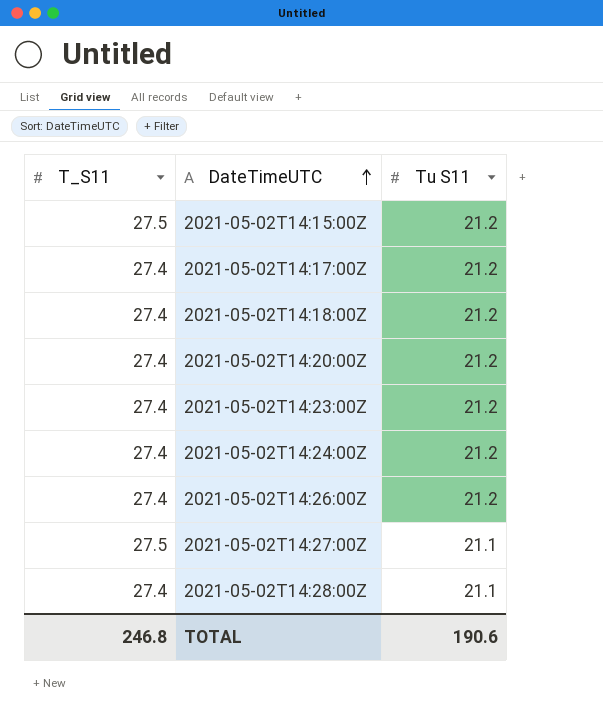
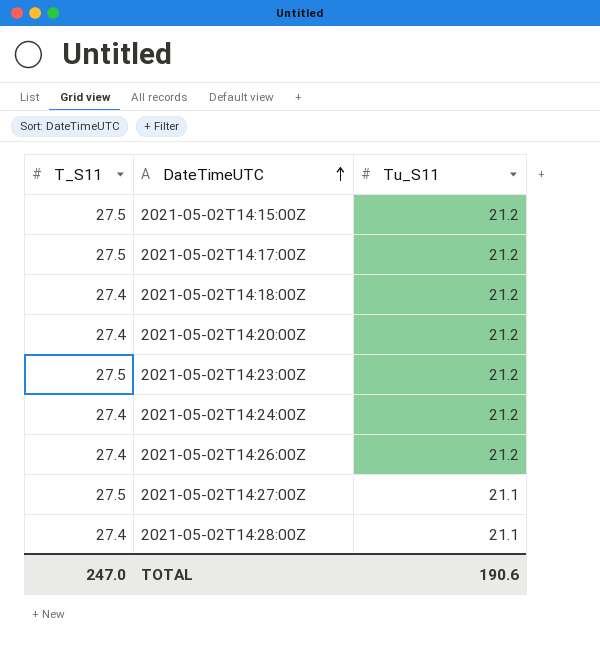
column name: Tu S11 -> Tu_S11
2021-05-02T14:17:00Z | T_S11: 27.4 -> 27.5
2021-05-02T14:23:00Z | T_S11: 27.4 -> 27.5
TOTAL | T_S11: 246.8 -> 247.0

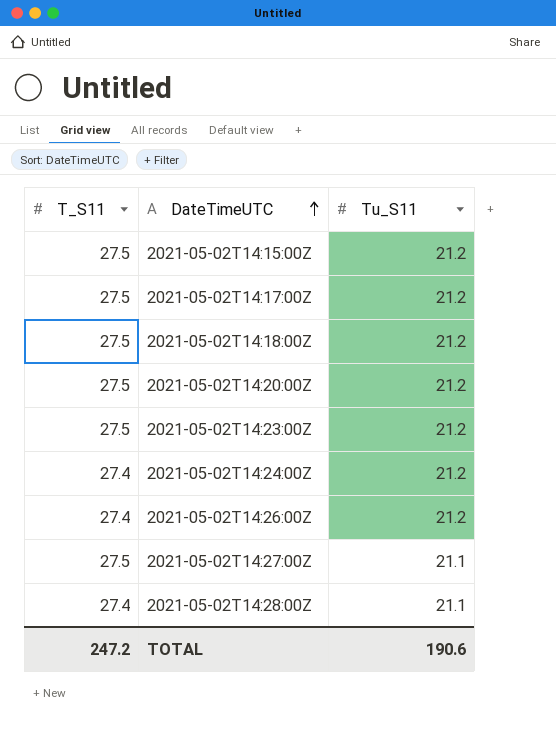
2021-05-02T14:18:00Z | T_S11: 27.4 -> 27.5
2021-05-02T14:20:00Z | T_S11: 27.4 -> 27.5
TOTAL | T_S11: 247.0 -> 247.2

